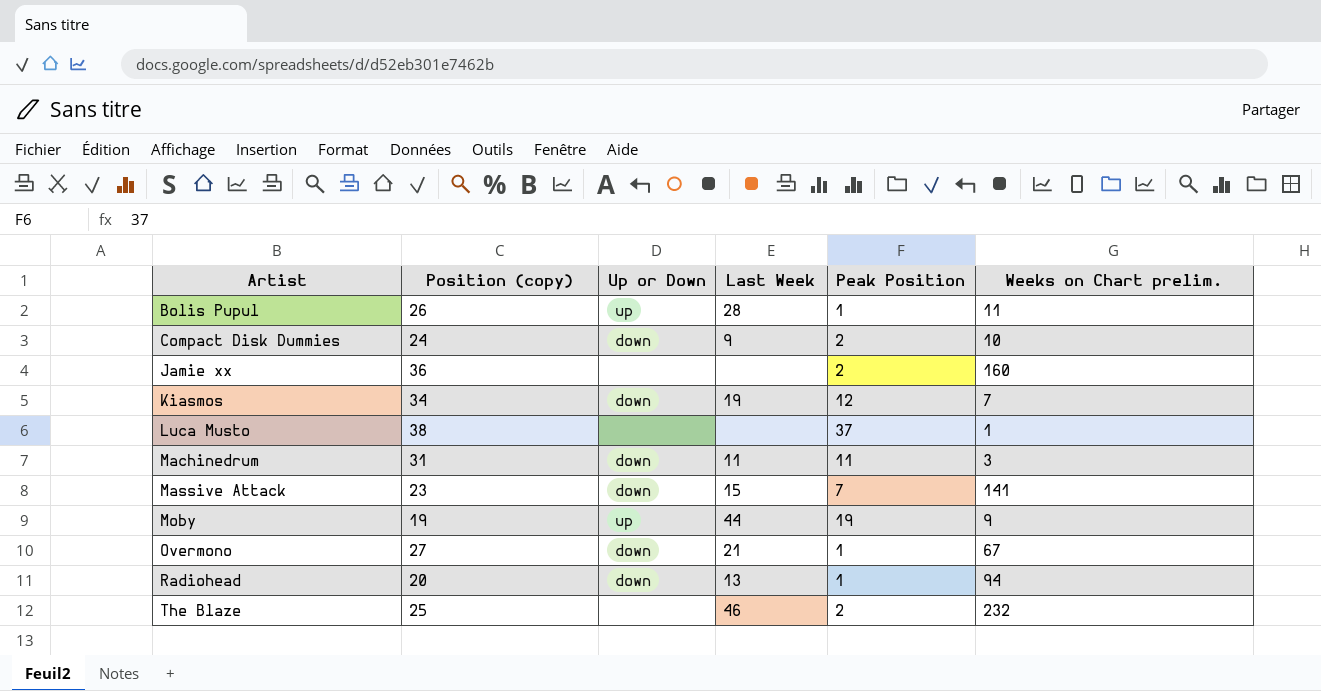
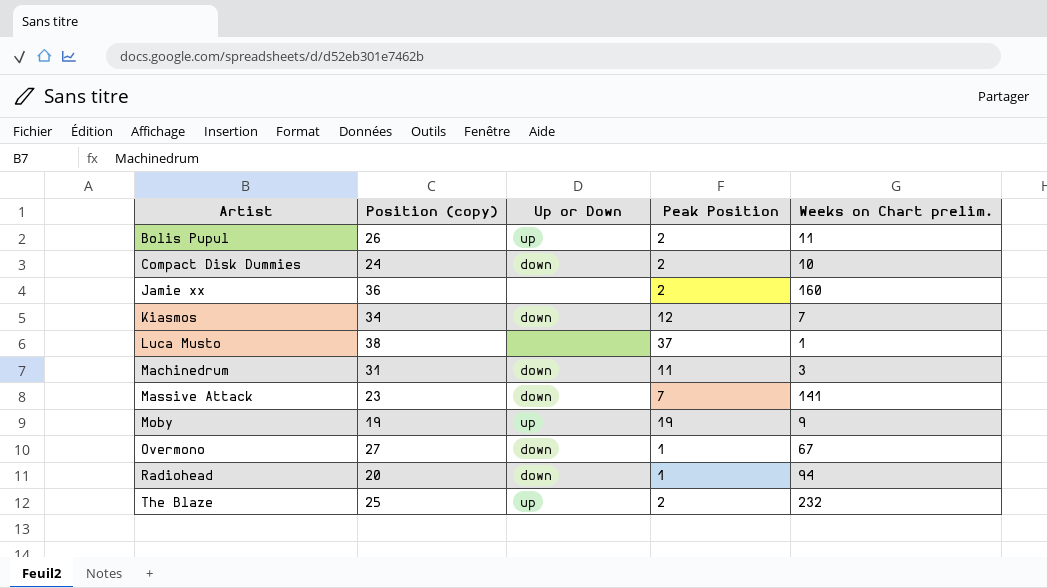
column Last Week | position: 4 -> none
Bolis Pupul | Peak Position: 1 -> 2
The Blaze | Up or Down: none -> up

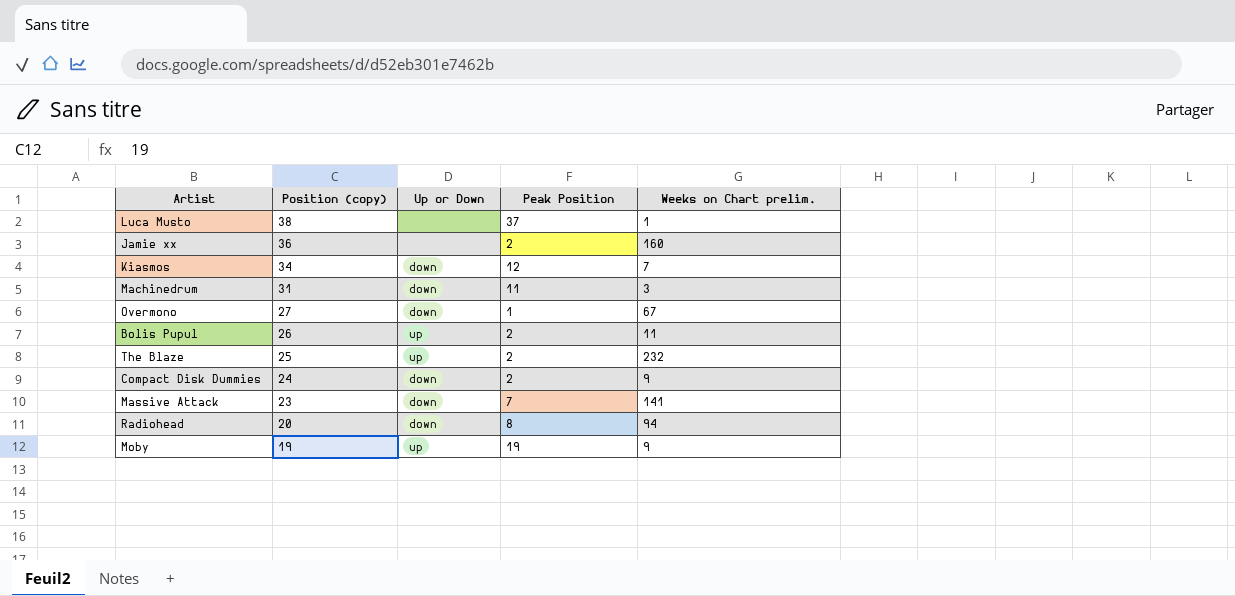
row order: Artist ascending -> Position (copy) descending
Compact Disk Dummies | Weeks on Chart prelim.: 10 -> 9
Radiohead | Peak Position: 1 -> 8

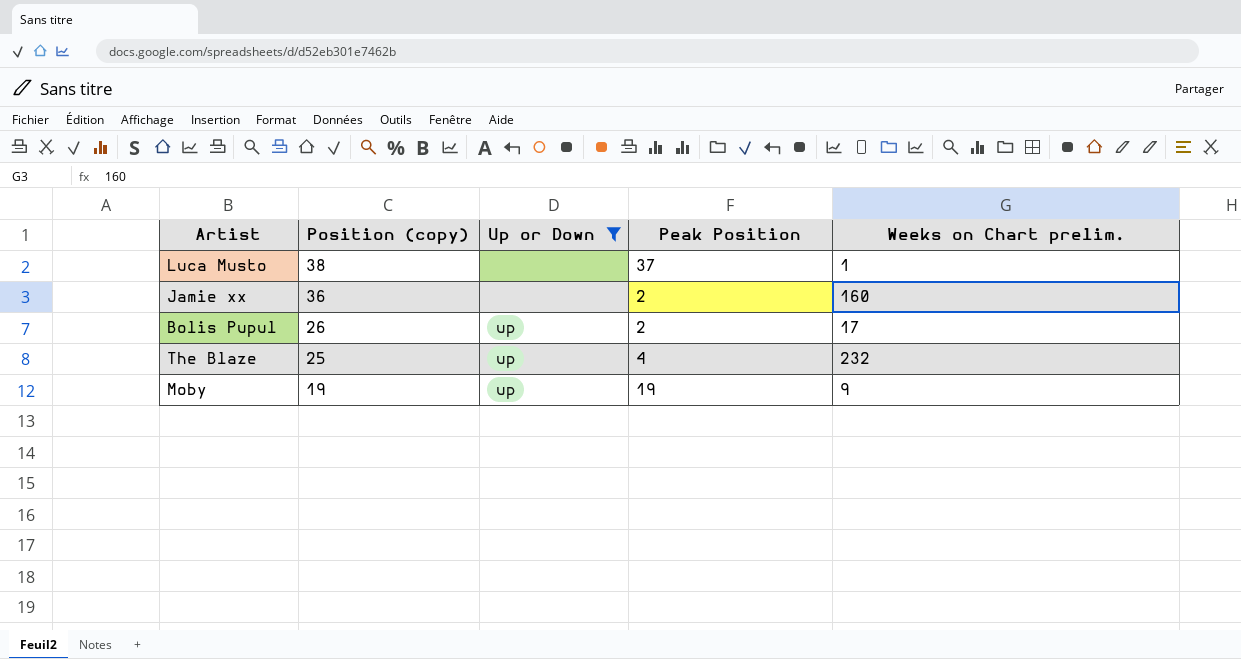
filter: none -> Up or Down != down
Bolis Pupul | Weeks on Chart prelim.: 11 -> 17
The Blaze | Peak Position: 2 -> 4

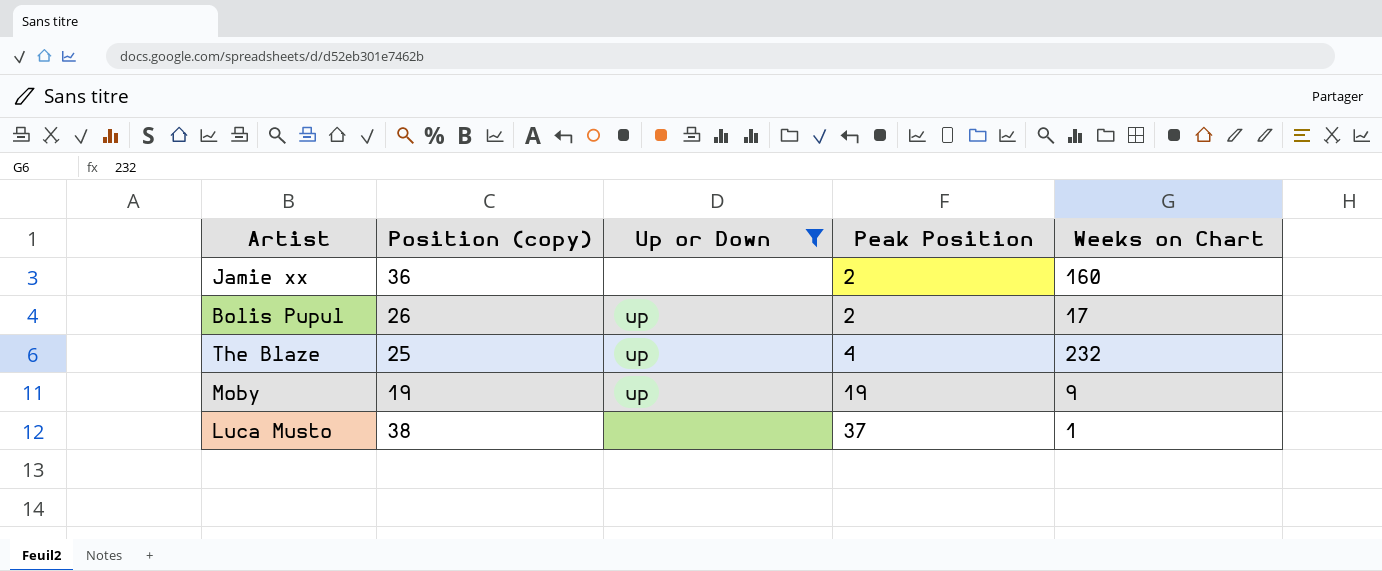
row order: Position (copy) descending -> Peak Position ascending
column name: Weeks on Chart prelim. -> Weeks on Chart

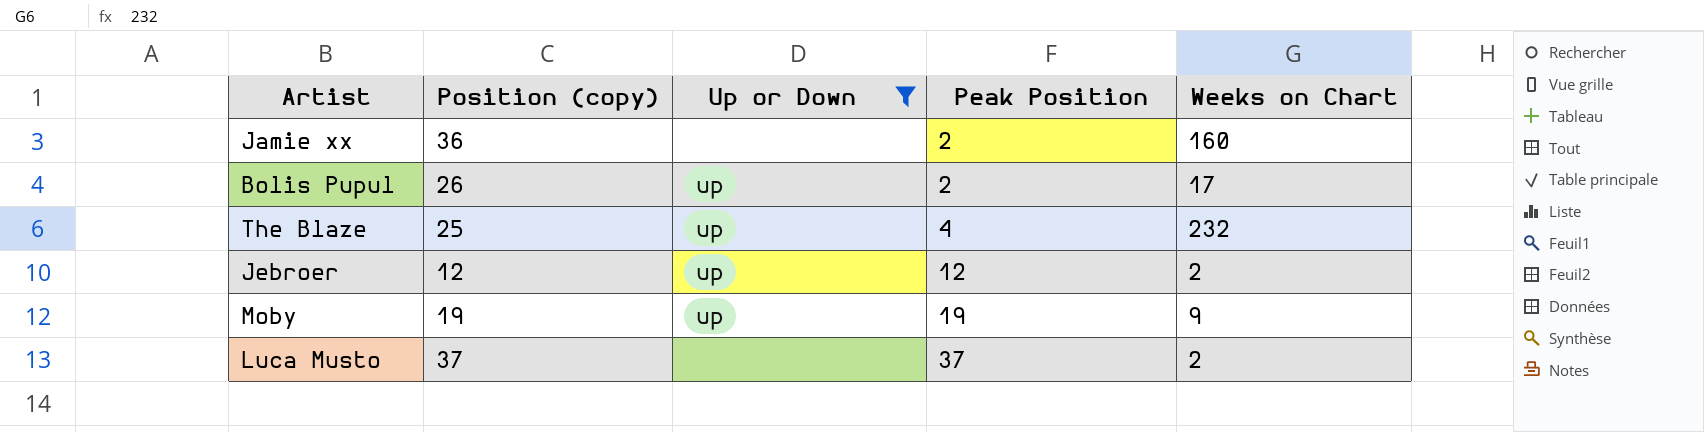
row Jebroer: none -> 12 | up | 12 | 2
Luca Musto | Position (copy): 38 -> 37
Luca Musto | Weeks on Chart: 1 -> 2

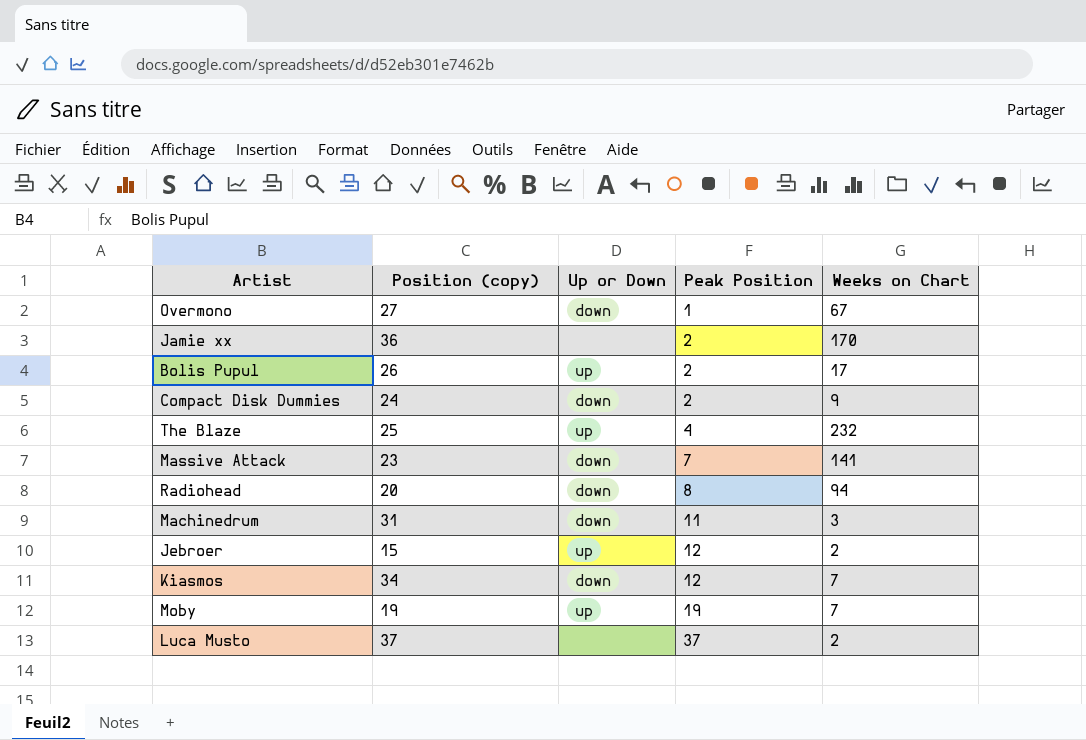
filter: Up or Down != down -> none
Jamie xx | Weeks on Chart: 160 -> 170
Jebroer | Position (copy): 12 -> 15
Moby | Weeks on Chart: 9 -> 7

